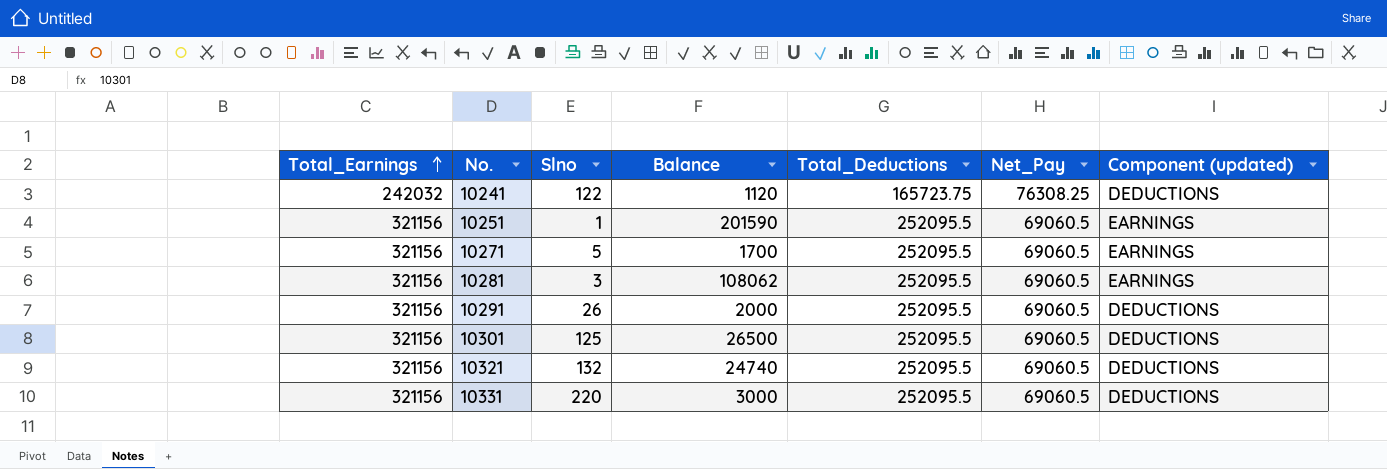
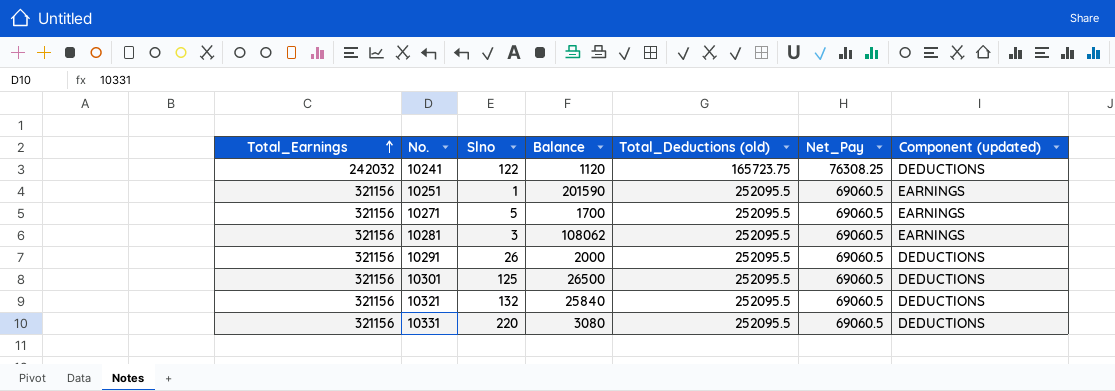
column name: Total_Deductions -> Total_Deductions (old)
10321 | Balance: 24740 -> 25840
10331 | Balance: 3000 -> 3080

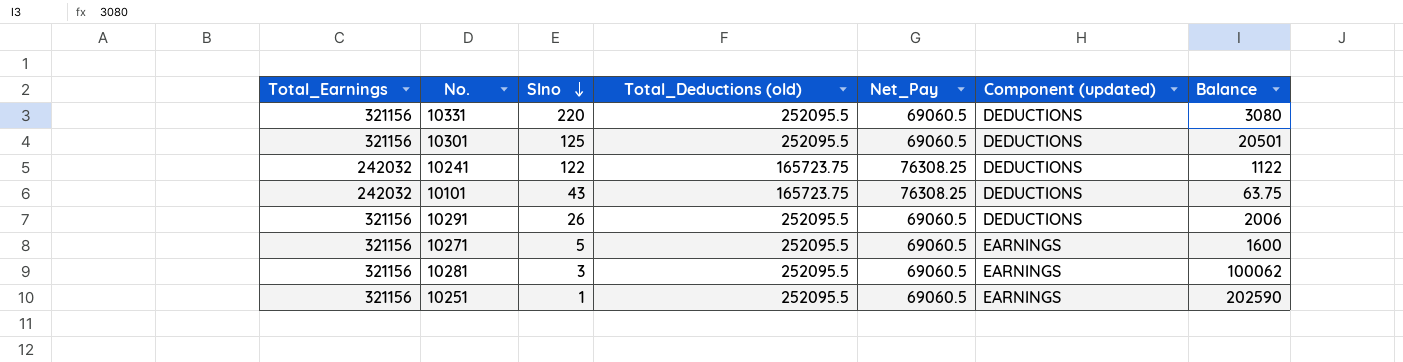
row order: Total_Earnings ascending -> Slno descending
column Balance | position: 4 -> 7
row 10321: 321156 | 132 | 25840 | 252095.5 | 69060.5 | DEDUCTIONS -> none
10301 | Balance: 26500 -> 20501
10241 | Balance: 1120 -> 1122
row 10101: none -> 242032 | 43 | 165723.75 | 76308.25 | DEDUCTIONS | 63.75
10291 | Balance: 2000 -> 2006
10271 | Balance: 1700 -> 1600
10281 | Balance: 108062 -> 100062
10251 | Balance: 201590 -> 202590

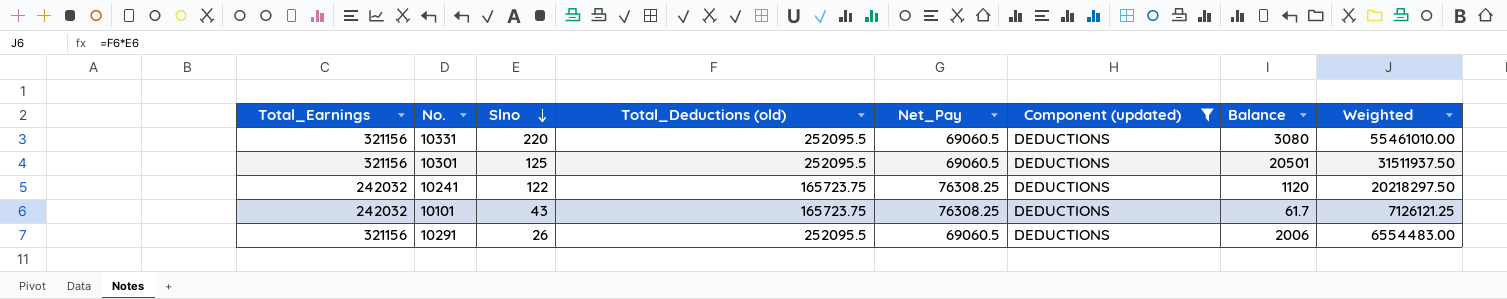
filter: none -> Component (updated) = DEDUCTIONS
column Weighted | formula: none -> [Slno] * [Total_Deductions (old)]
10241 | Balance: 1122 -> 1120
10101 | Balance: 63.75 -> 61.7

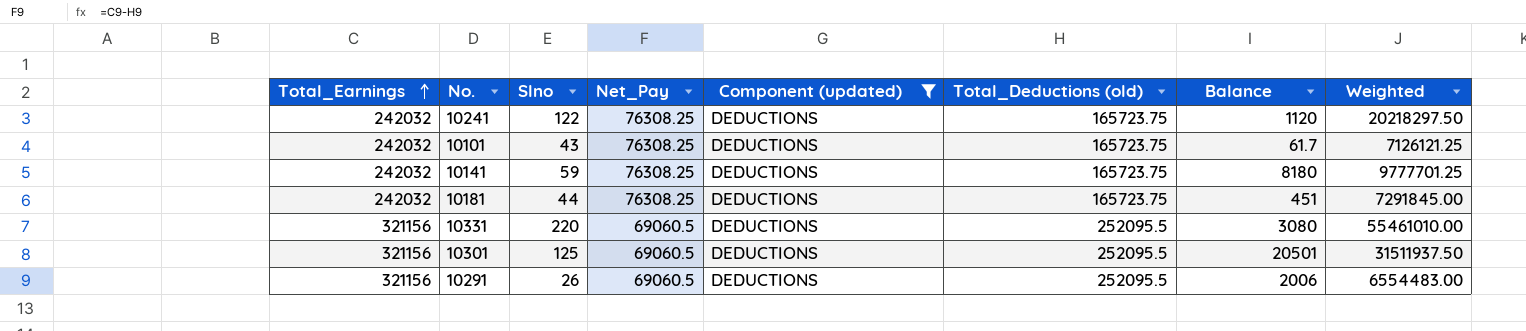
row order: Slno descending -> Total_Earnings ascending
column Total_Deductions (old) | position: 4 -> 6
row 10141: none -> 242032 | 59 | 76308.25 | DEDUCTIONS | 165723.75 | 8180 | 9777701.25
row 10181: none -> 242032 | 44 | 76308.25 | DEDUCTIONS | 165723.75 | 451 | 7291845.00

